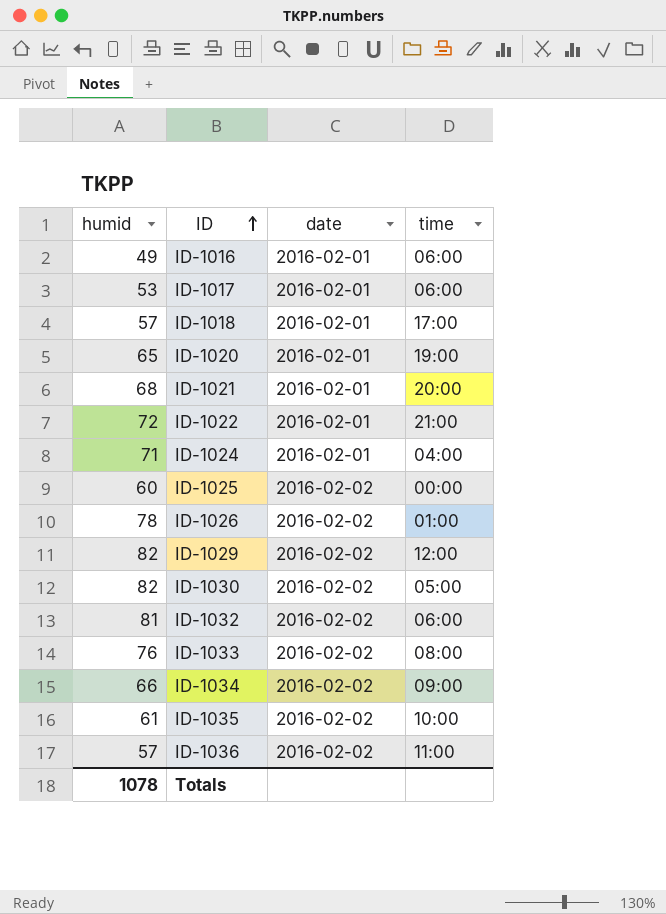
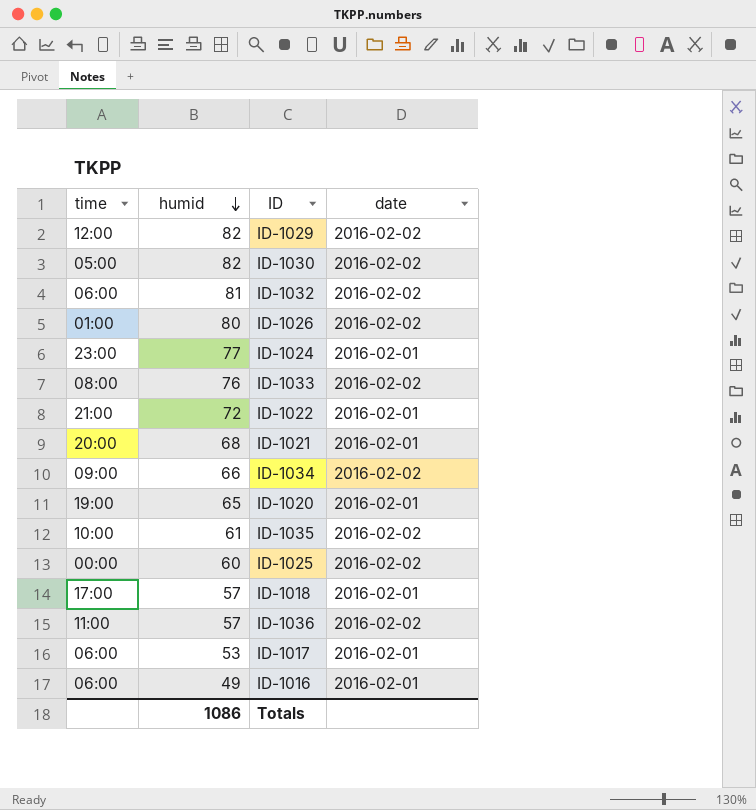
row order: ID ascending -> humid descending
column time | position: 4 -> 1
ID-1026 | humid: 78 -> 80
ID-1024 | time: 04:00 -> 23:00
ID-1024 | humid: 71 -> 77
Totals | humid: 1078 -> 1086

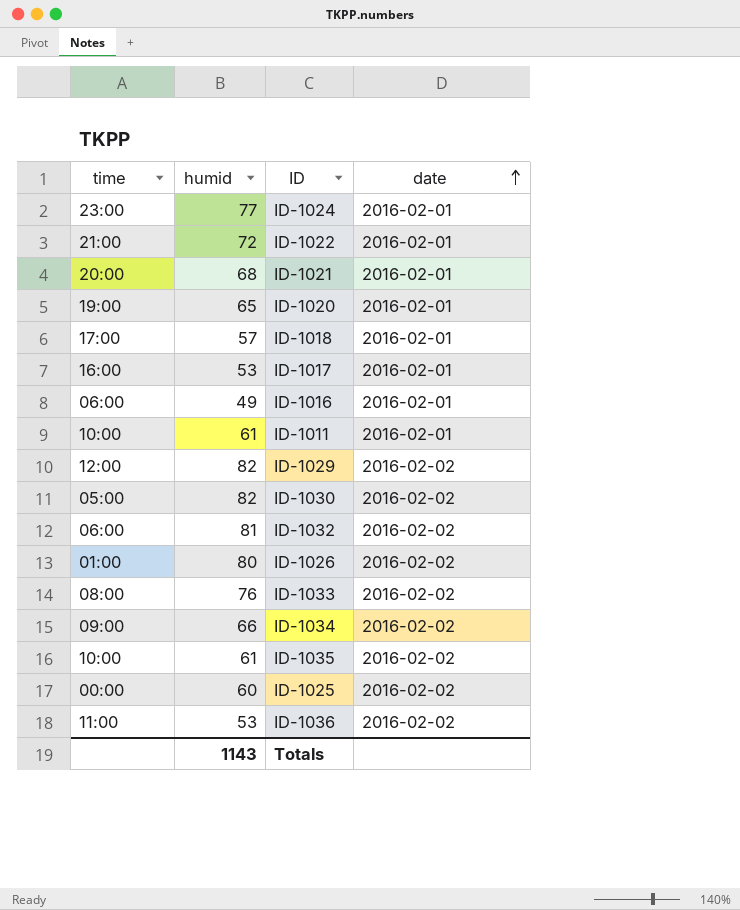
row order: humid descending -> date ascending
ID-1017 | time: 06:00 -> 16:00
row ID-1011: none -> 10:00 | 61 | 2016-02-01
ID-1036 | humid: 57 -> 53
Totals | humid: 1086 -> 1143

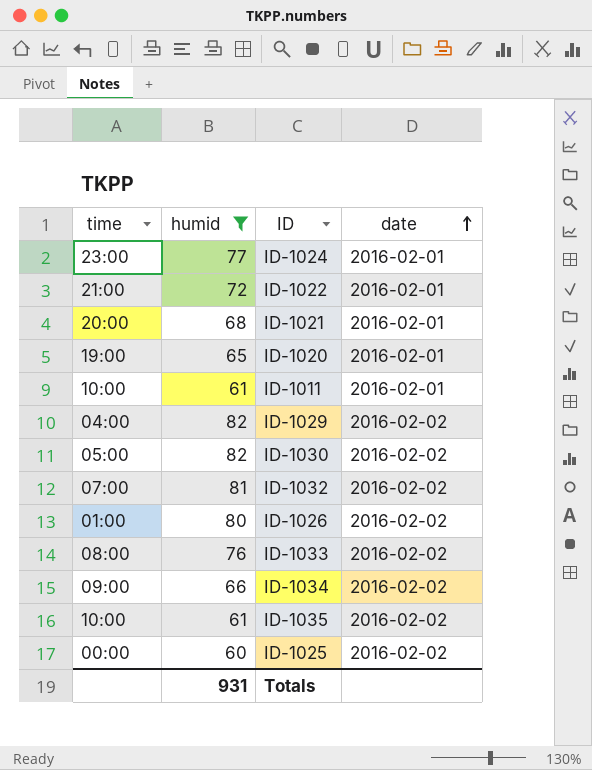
filter: none -> humid >= 60
ID-1029 | time: 12:00 -> 04:00
ID-1032 | time: 06:00 -> 07:00
Totals | humid: 1143 -> 931

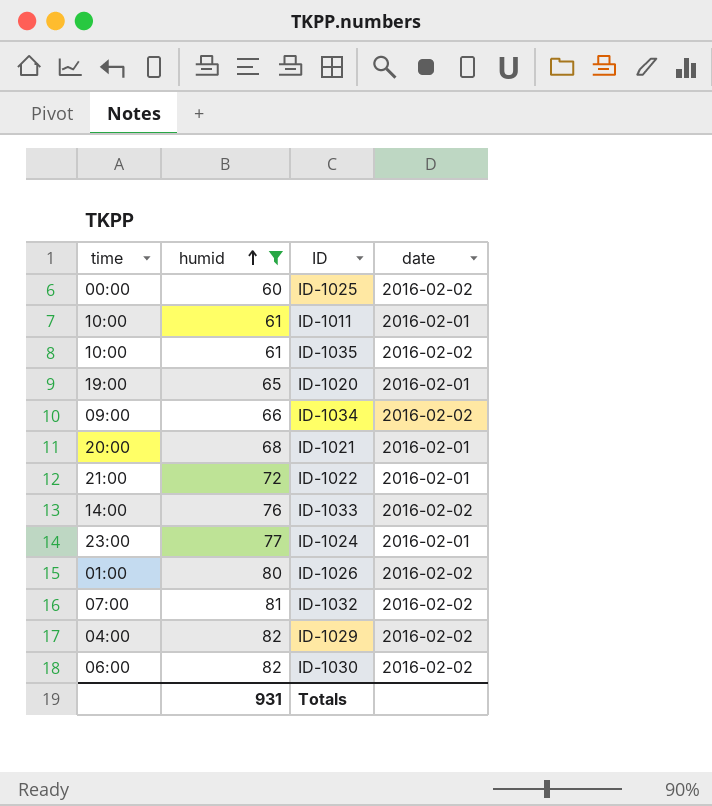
row order: date ascending -> humid ascending
ID-1033 | time: 08:00 -> 14:00
ID-1030 | time: 05:00 -> 06:00

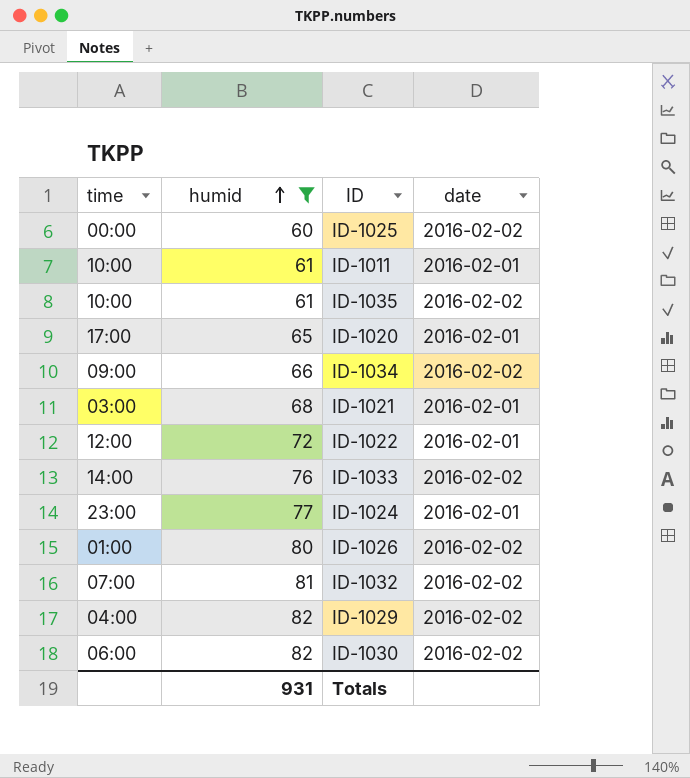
ID-1020 | time: 19:00 -> 17:00
ID-1021 | time: 20:00 -> 03:00
ID-1022 | time: 21:00 -> 12:00

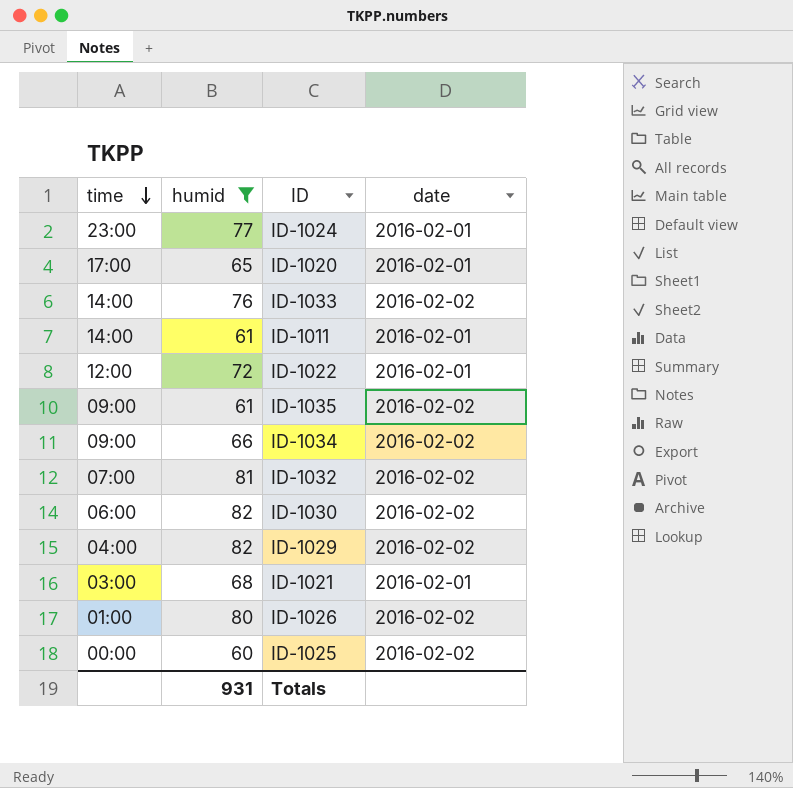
row order: humid ascending -> time descending
ID-1011 | time: 10:00 -> 14:00
ID-1035 | time: 10:00 -> 09:00

